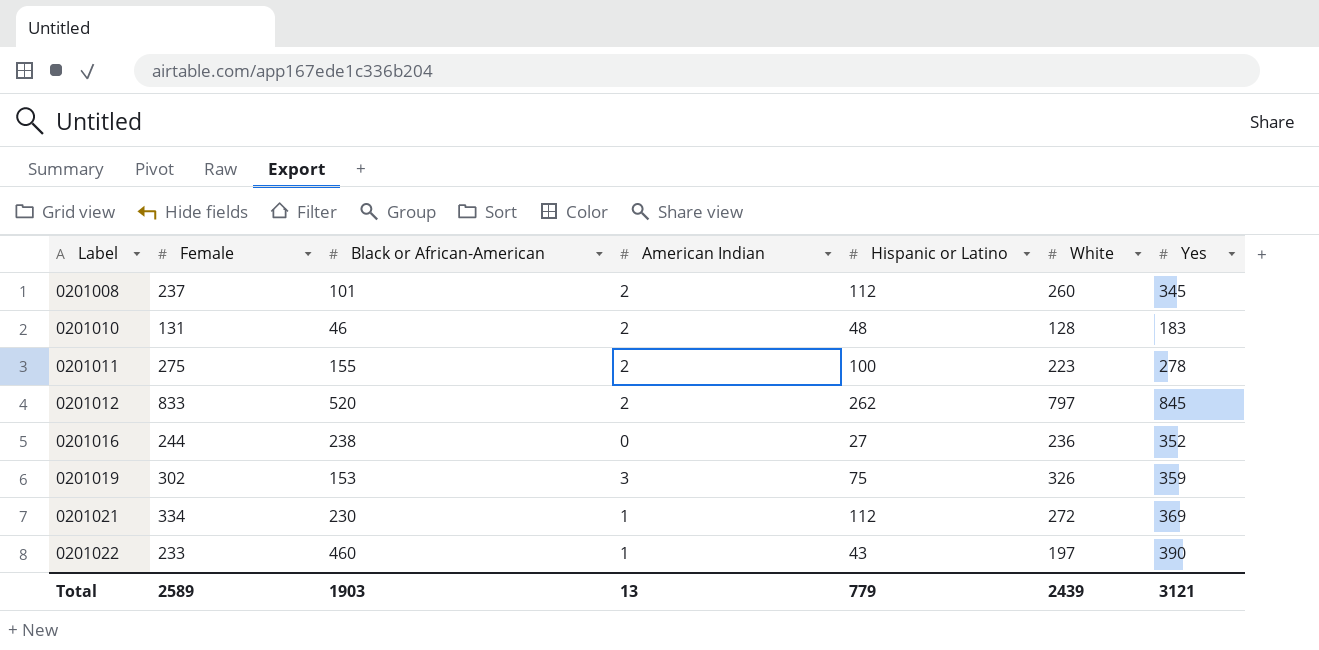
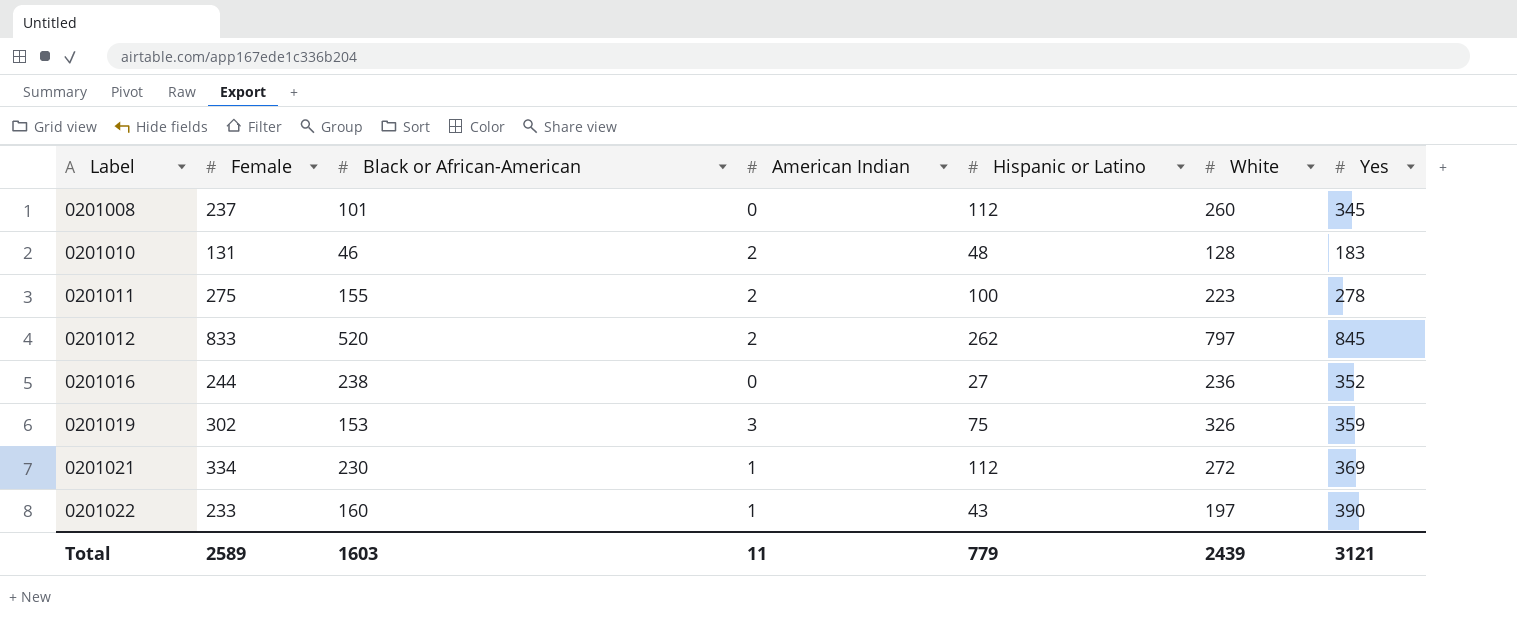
0201008 | American Indian: 2 -> 0
0201022 | Black or African-American: 460 -> 160
Total | Black or African-American: 1903 -> 1603
Total | American Indian: 13 -> 11

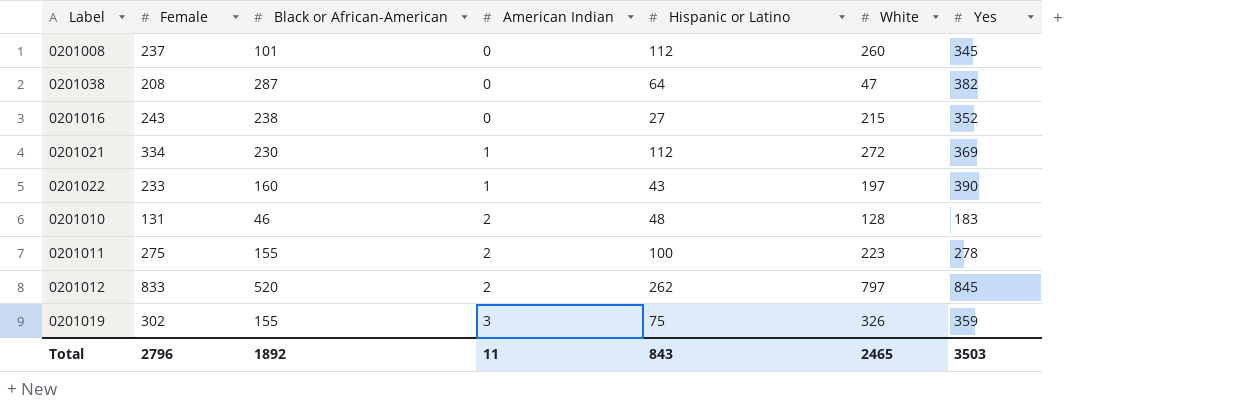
row order: Label ascending -> American Indian ascending
row 0201038: none -> 208 | 287 | 0 | 64 | 47 | 382
0201016 | Female: 244 -> 243
0201016 | White: 236 -> 215
0201019 | Black or African-American: 153 -> 155
Total | Female: 2589 -> 2796
Total | Black or African-American: 1603 -> 1892
Total | Hispanic or Latino: 779 -> 843
Total | White: 2439 -> 2465
Total | Yes: 3121 -> 3503

